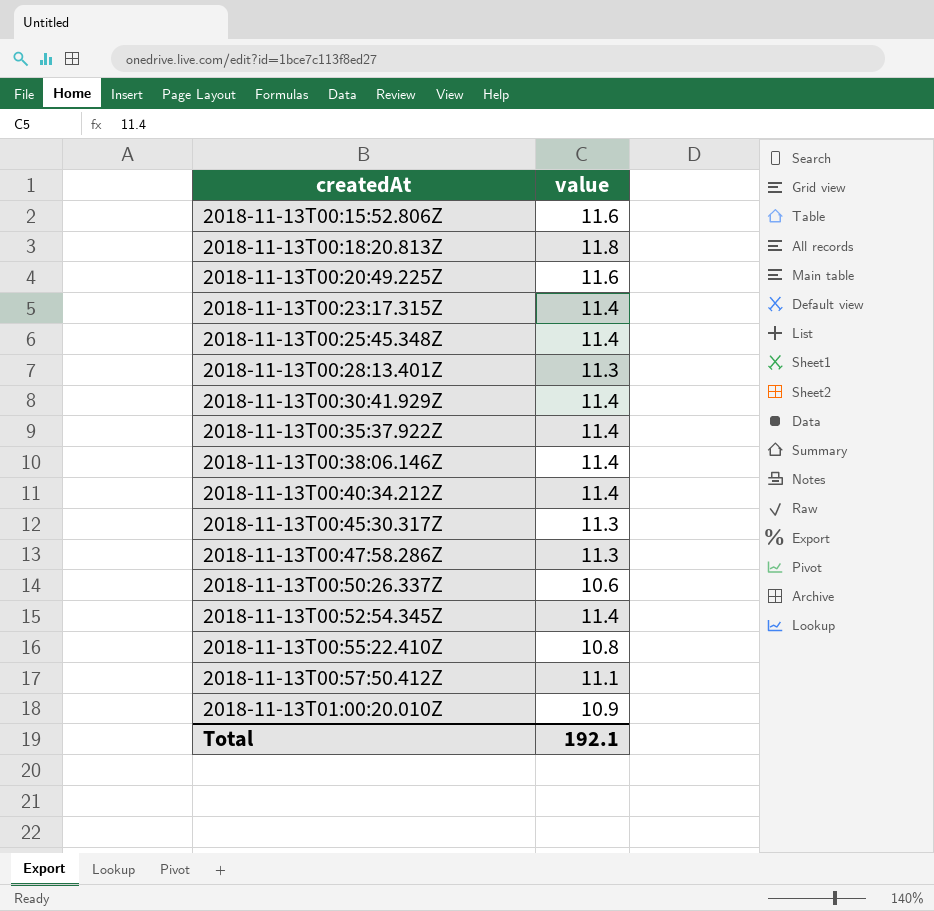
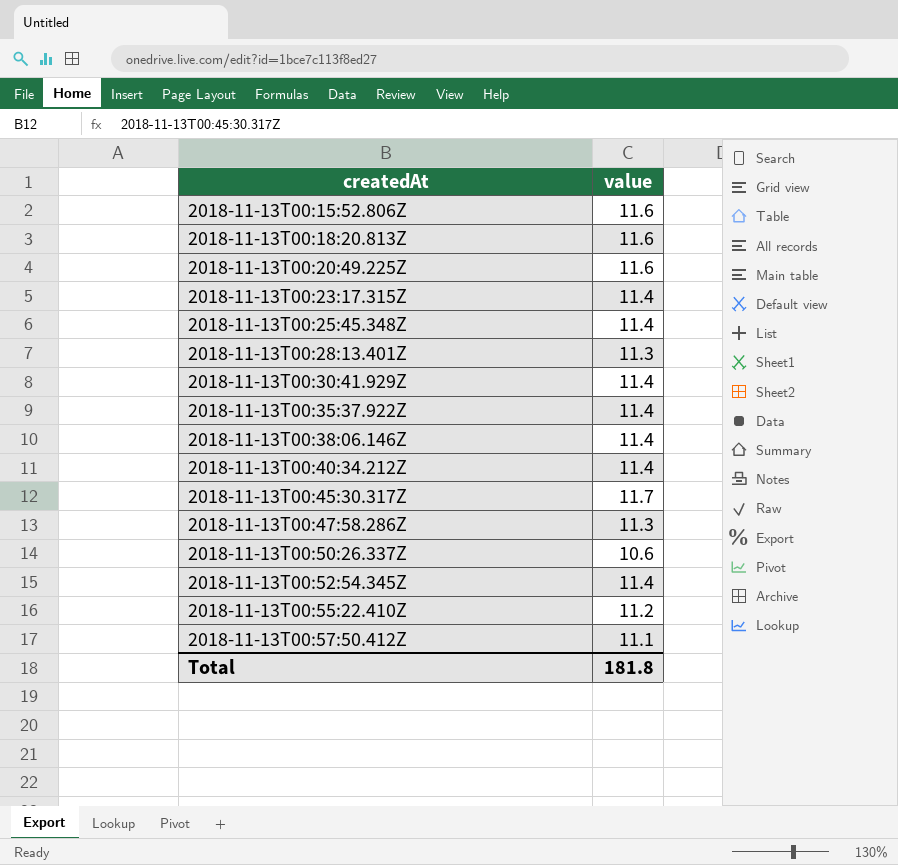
row 2018-11-13T01:00:20.010Z: 10.9 -> none
2018-11-13T00:18:20.813Z | value: 11.8 -> 11.6
2018-11-13T00:45:30.317Z | value: 11.3 -> 11.7
2018-11-13T00:55:22.410Z | value: 10.8 -> 11.2
Total | value: 192.1 -> 181.8

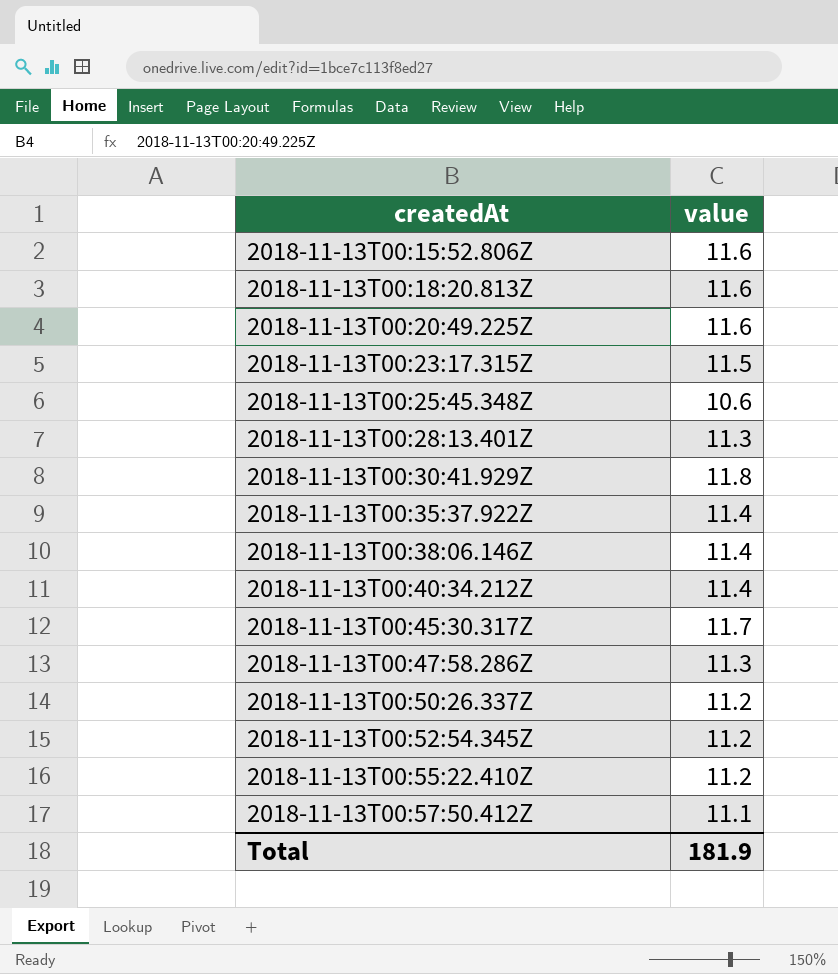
2018-11-13T00:23:17.315Z | value: 11.4 -> 11.5
2018-11-13T00:25:45.348Z | value: 11.4 -> 10.6
2018-11-13T00:30:41.929Z | value: 11.4 -> 11.8
2018-11-13T00:50:26.337Z | value: 10.6 -> 11.2
2018-11-13T00:52:54.345Z | value: 11.4 -> 11.2
Total | value: 181.8 -> 181.9

